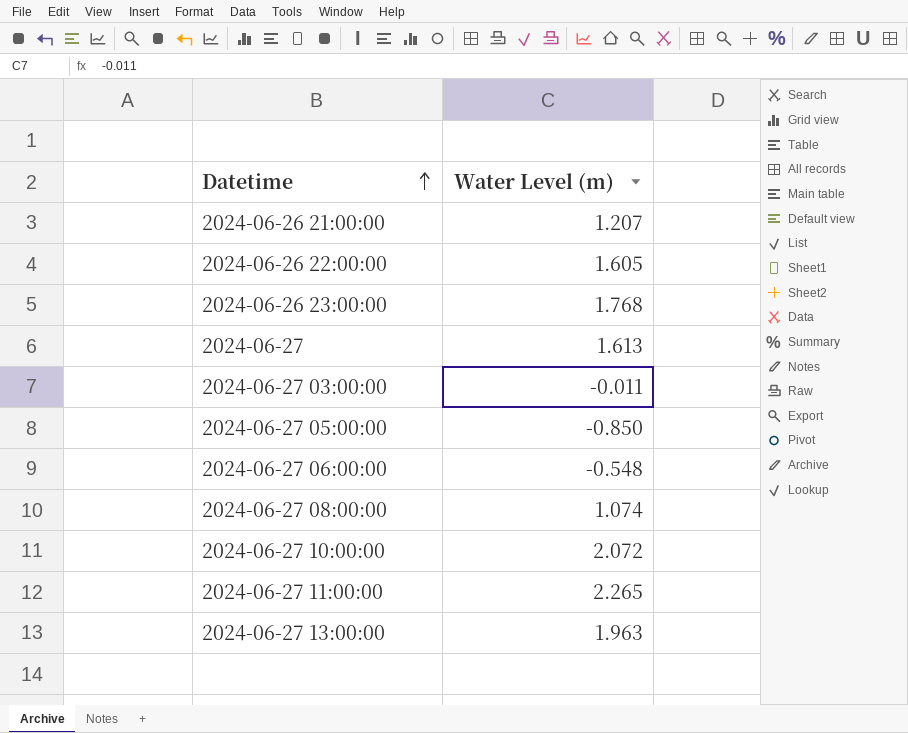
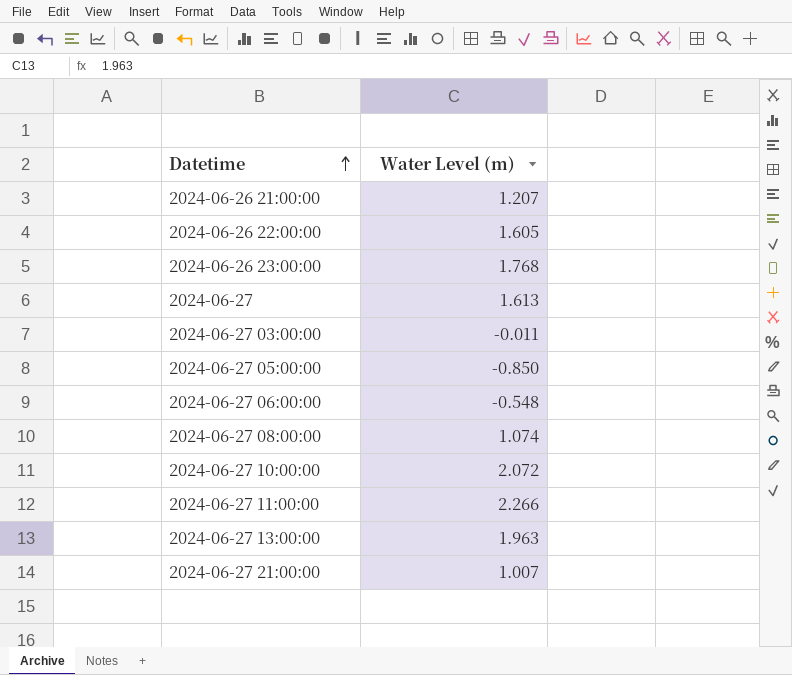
2024-06-27 11:00:00 | Water Level (m): 2.265 -> 2.266
row 2024-06-27 21:00:00: none -> 1.007

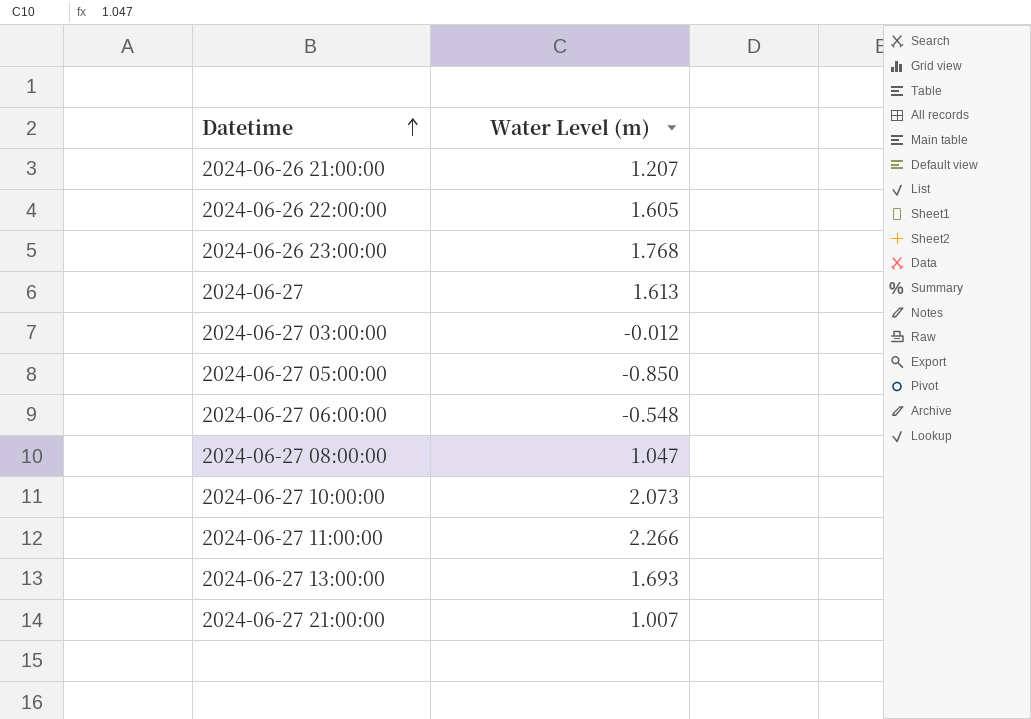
2024-06-27 03:00:00 | Water Level (m): -0.011 -> -0.012
2024-06-27 08:00:00 | Water Level (m): 1.074 -> 1.047
2024-06-27 10:00:00 | Water Level (m): 2.072 -> 2.073
2024-06-27 13:00:00 | Water Level (m): 1.963 -> 1.693

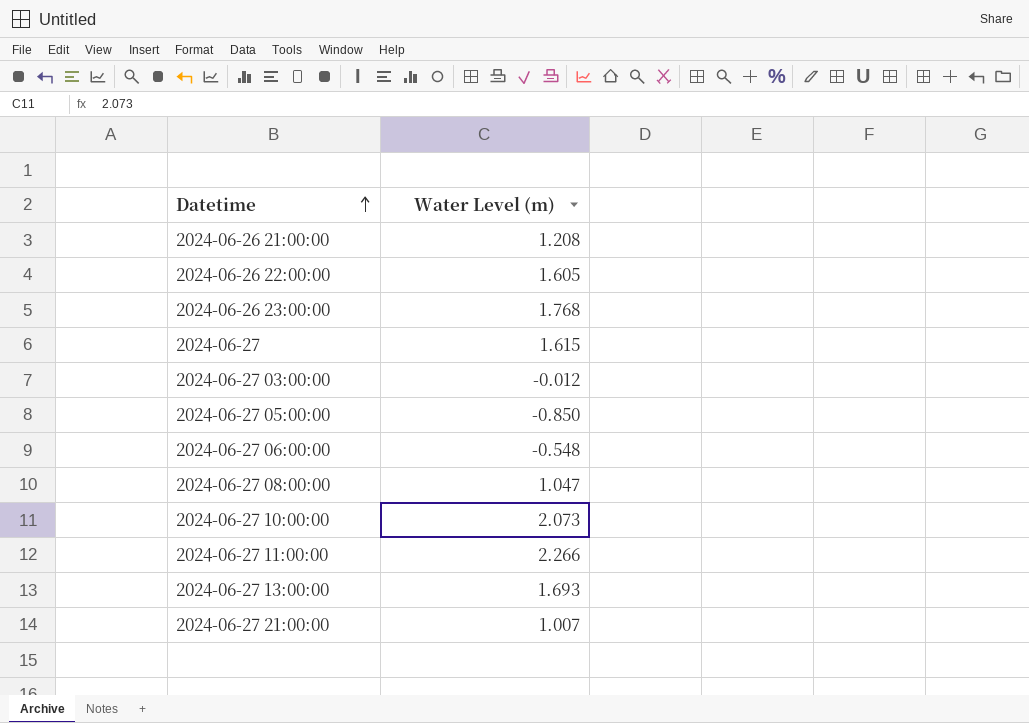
2024-06-26 21:00:00 | Water Level (m): 1.207 -> 1.208
2024-06-27 | Water Level (m): 1.613 -> 1.615

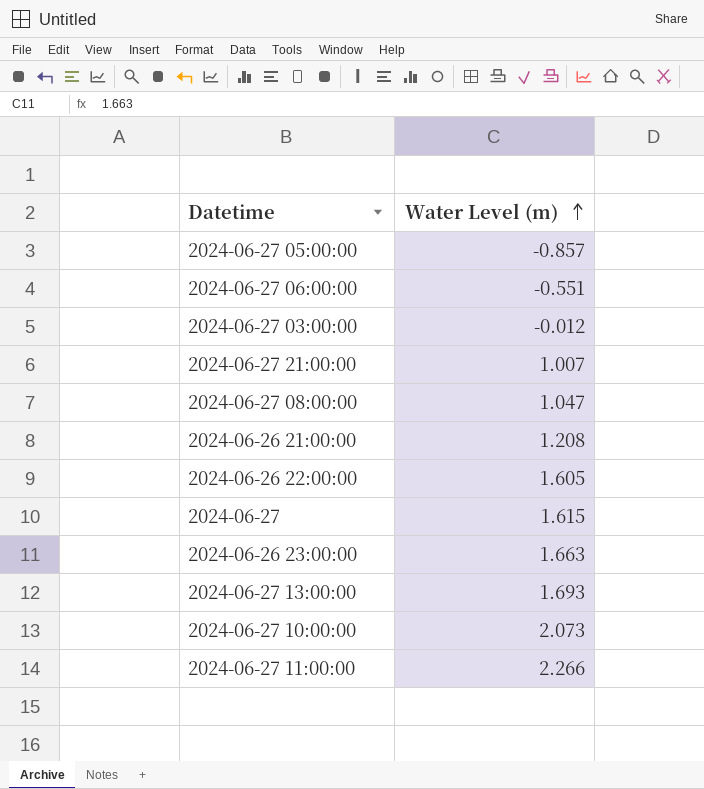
row order: Datetime ascending -> Water Level (m) ascending
2024-06-27 05:00:00 | Water Level (m): -0.850 -> -0.857
2024-06-27 06:00:00 | Water Level (m): -0.548 -> -0.551
2024-06-26 23:00:00 | Water Level (m): 1.768 -> 1.663

